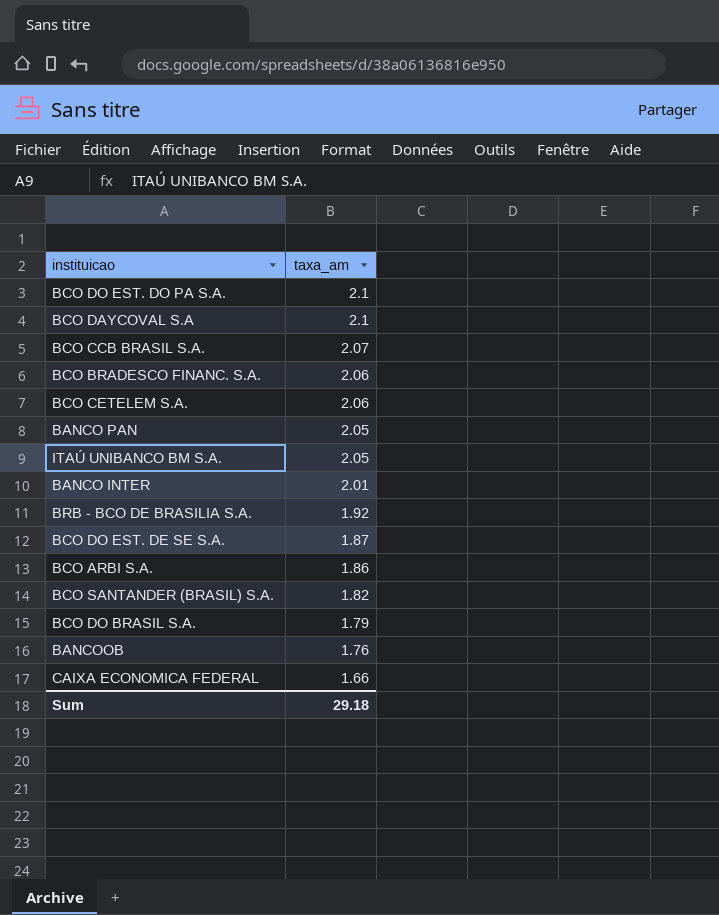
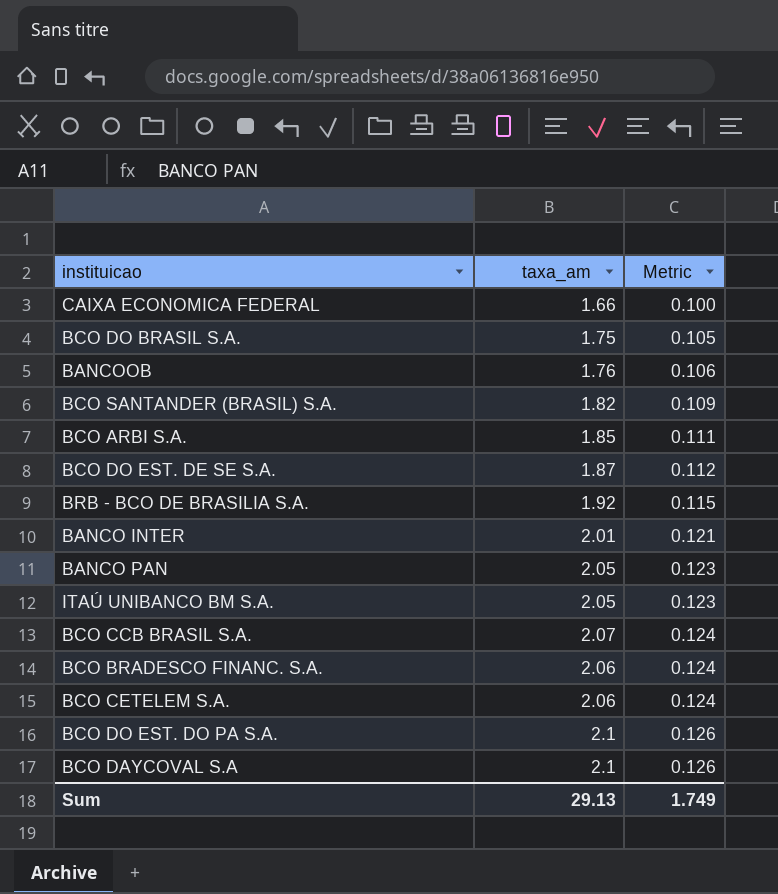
row order: taxa_am descending -> Metric ascending
column Metric | formula: none -> [taxa_am] * 0.06
BCO DO BRASIL S.A. | taxa_am: 1.79 -> 1.75
BCO ARBI S.A. | taxa_am: 1.86 -> 1.85
Sum | taxa_am: 29.18 -> 29.13

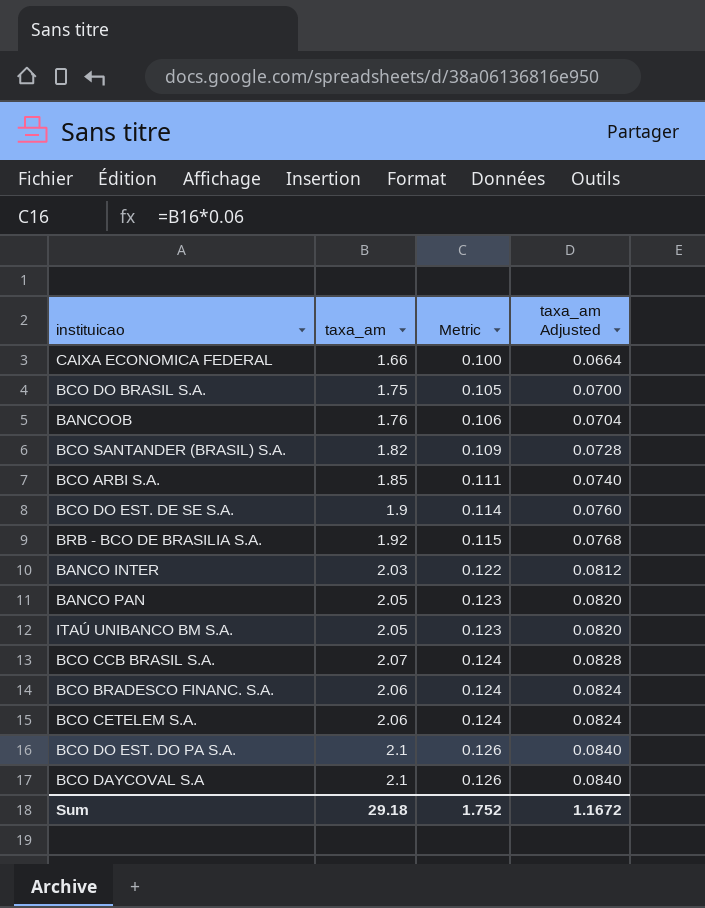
column taxa_am Adjusted | formula: none -> [taxa_am] * 0.04
BCO DO EST. DE SE S.A. | taxa_am: 1.87 -> 1.9
BCO DO EST. DE SE S.A. | Metric: 0.112 -> 0.114
BANCO INTER | taxa_am: 2.01 -> 2.03
BANCO INTER | Metric: 0.121 -> 0.122
Sum | taxa_am: 29.13 -> 29.18
Sum | Metric: 1.749 -> 1.752

